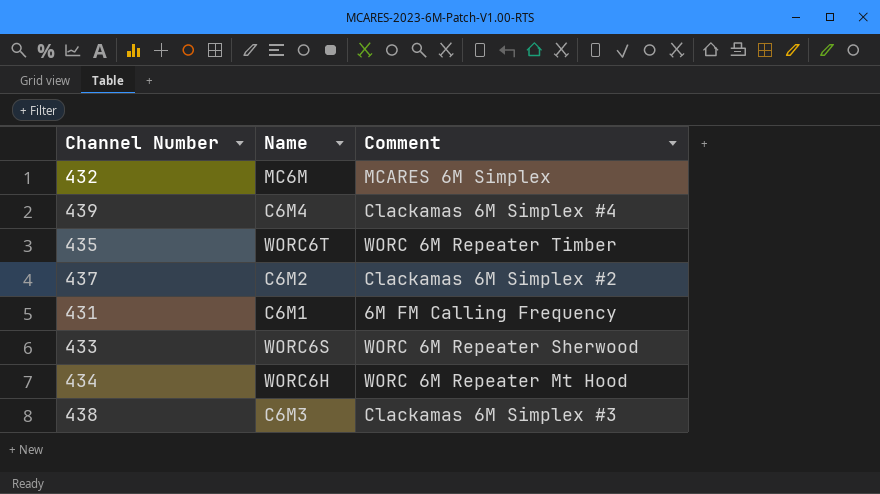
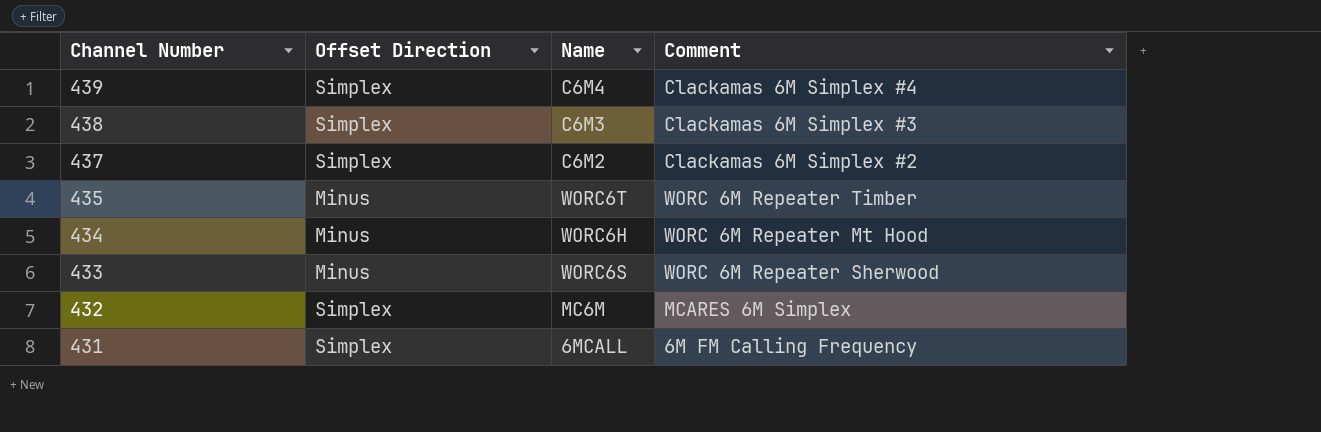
row order: none -> Channel Number descending
column Offset Direction | position: none -> 2
431 | Name: C6M1 -> 6MCALL

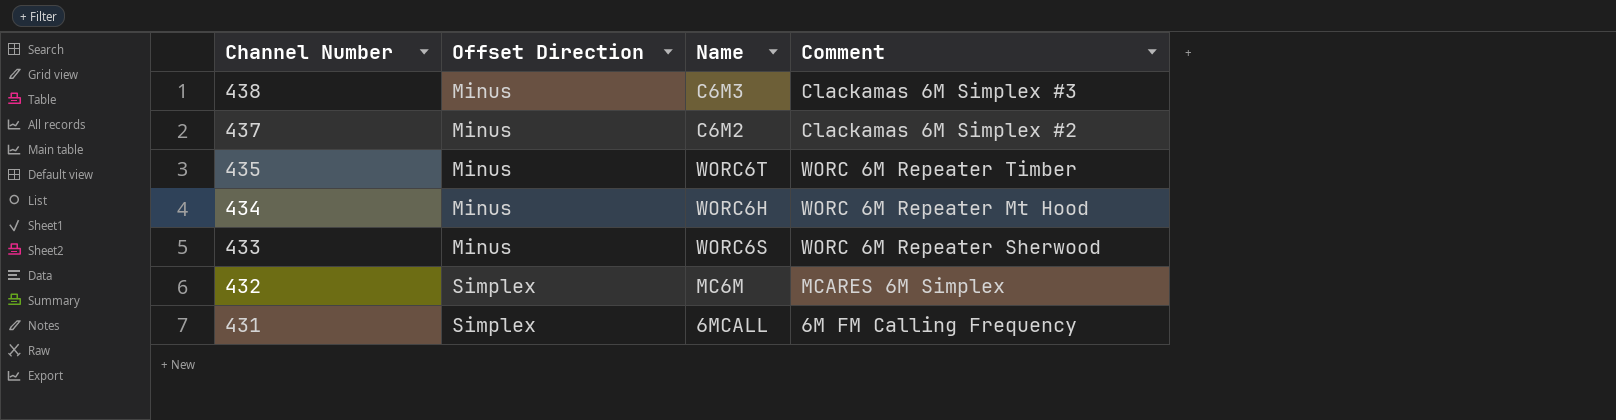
row 439: Simplex | C6M4 | Clackamas 6M Simplex #4 -> none
438 | Offset Direction: Simplex -> Minus
437 | Offset Direction: Simplex -> Minus

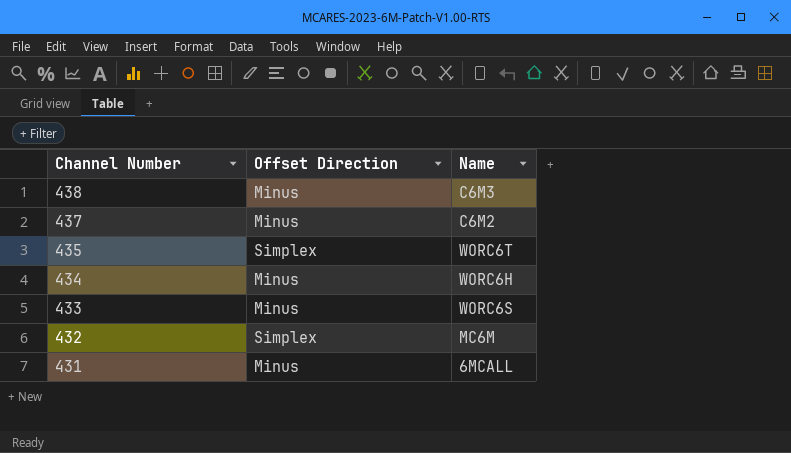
column Comment | position: 4 -> none
435 | Offset Direction: Minus -> Simplex
431 | Offset Direction: Simplex -> Minus

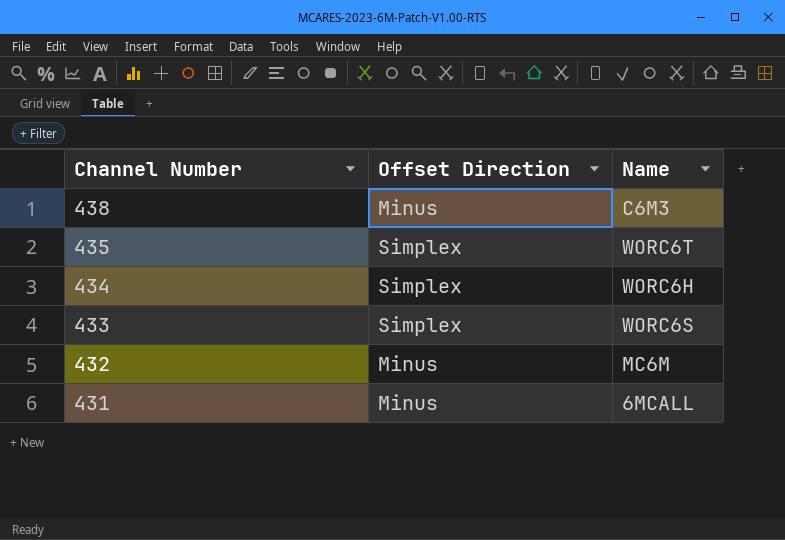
row 437: Minus | C6M2 -> none
434 | Offset Direction: Minus -> Simplex
433 | Offset Direction: Minus -> Simplex
432 | Offset Direction: Simplex -> Minus

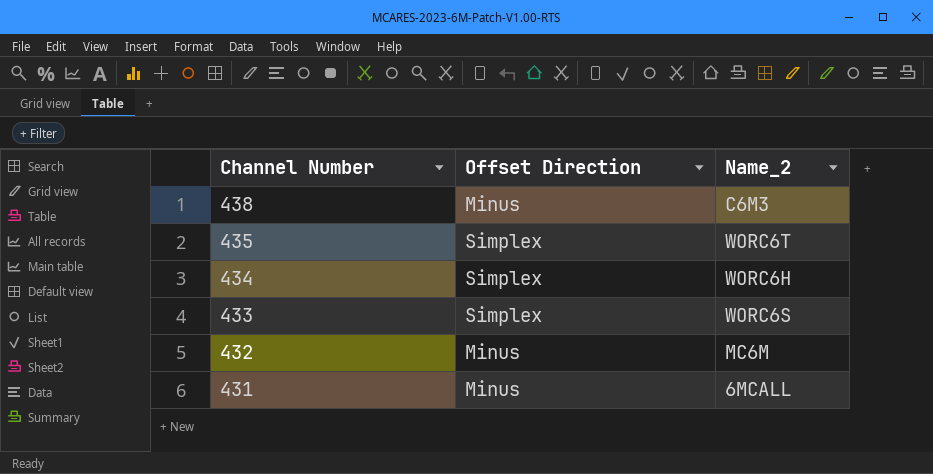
column name: Name -> Name_2

